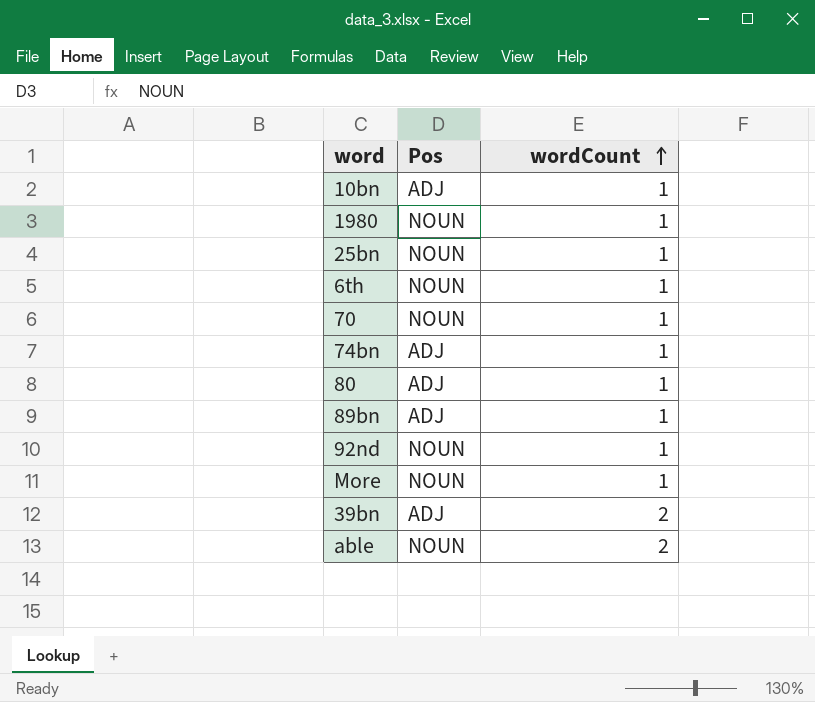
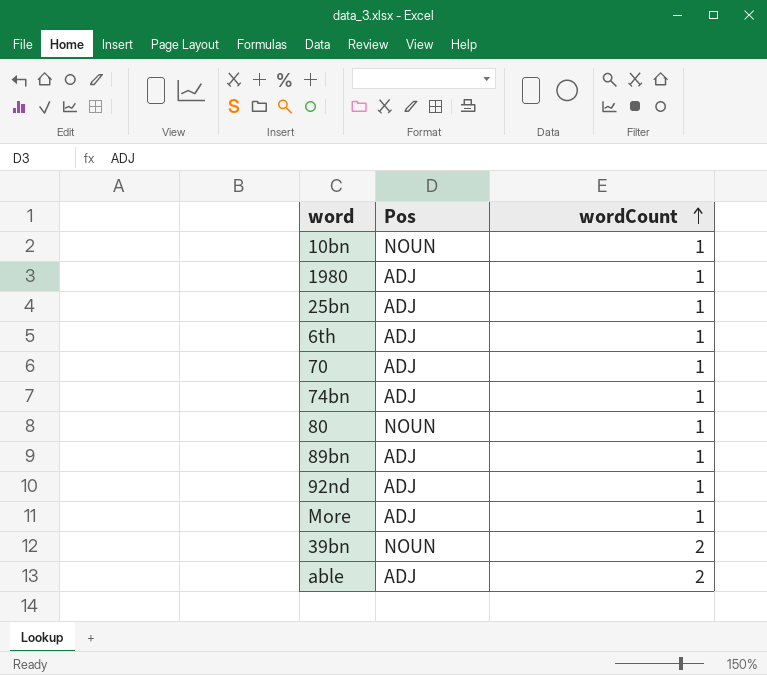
10bn | Pos: ADJ -> NOUN
1980 | Pos: NOUN -> ADJ
25bn | Pos: NOUN -> ADJ
6th | Pos: NOUN -> ADJ
70 | Pos: NOUN -> ADJ
80 | Pos: ADJ -> NOUN
92nd | Pos: NOUN -> ADJ
More | Pos: NOUN -> ADJ
39bn | Pos: ADJ -> NOUN
able | Pos: NOUN -> ADJ

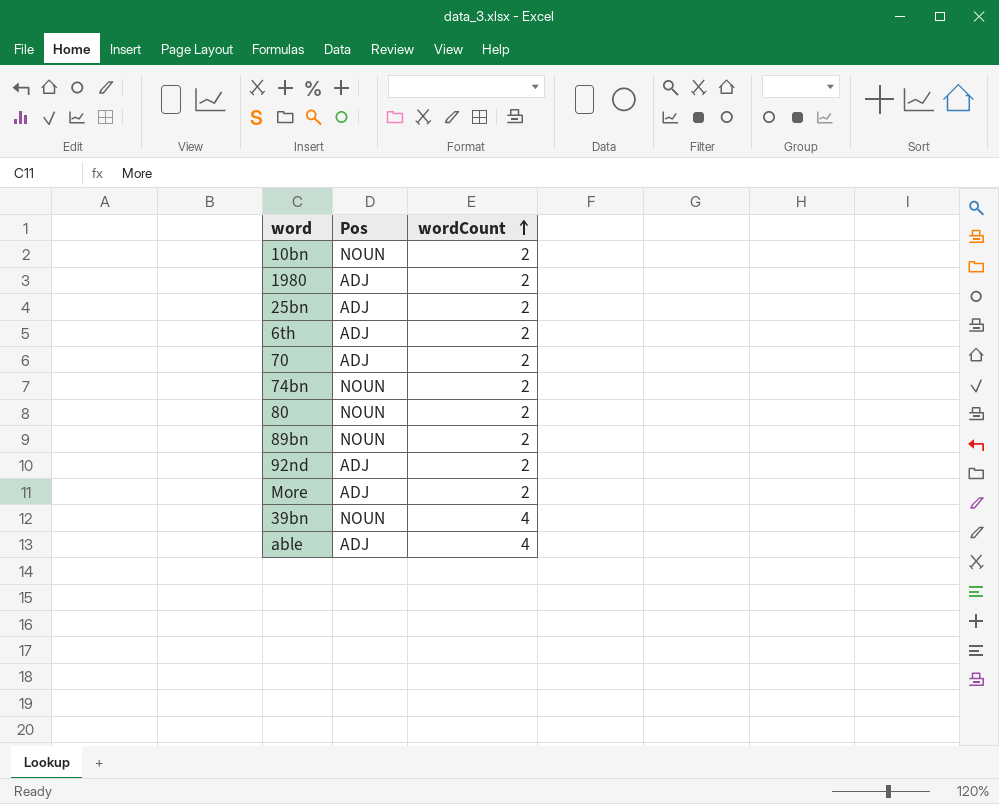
10bn | wordCount: 1 -> 2
1980 | wordCount: 1 -> 2
25bn | wordCount: 1 -> 2
6th | wordCount: 1 -> 2
70 | wordCount: 1 -> 2
74bn | Pos: ADJ -> NOUN
74bn | wordCount: 1 -> 2
80 | wordCount: 1 -> 2
89bn | Pos: ADJ -> NOUN
89bn | wordCount: 1 -> 2
92nd | wordCount: 1 -> 2
More | wordCount: 1 -> 2
39bn | wordCount: 2 -> 4
able | wordCount: 2 -> 4

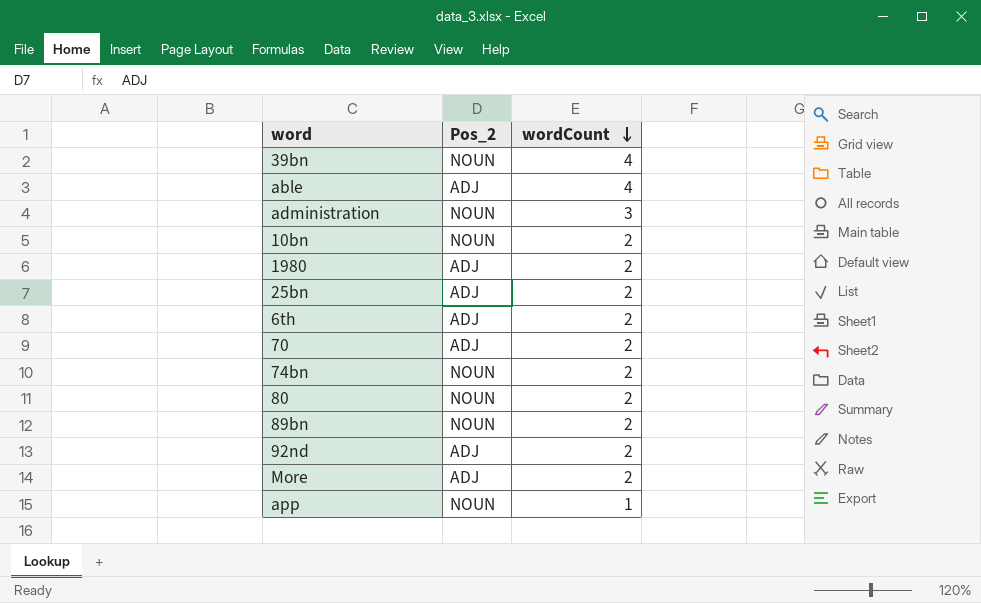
row order: wordCount ascending -> wordCount descending
column name: Pos -> Pos_2
row administration: none -> NOUN | 3
row app: none -> NOUN | 1

